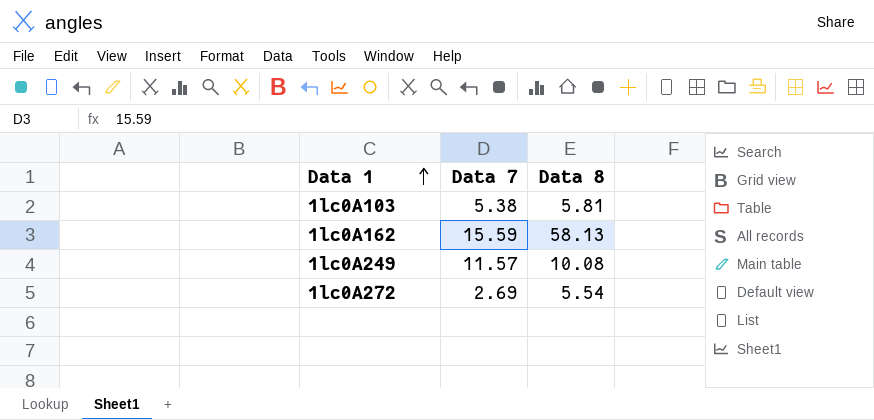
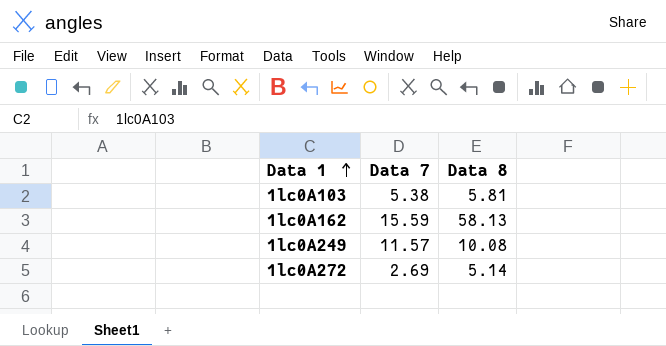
1lc0A272 | Data 8: 5.54 -> 5.14

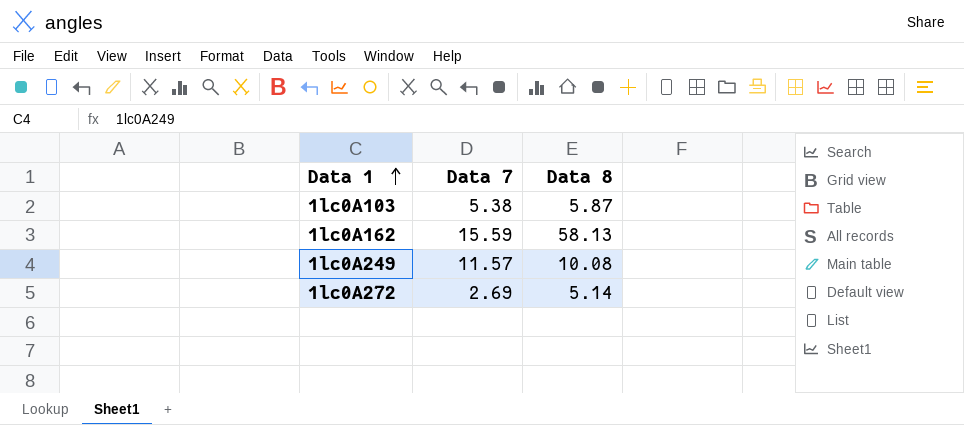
1lc0A103 | Data 8: 5.81 -> 5.87

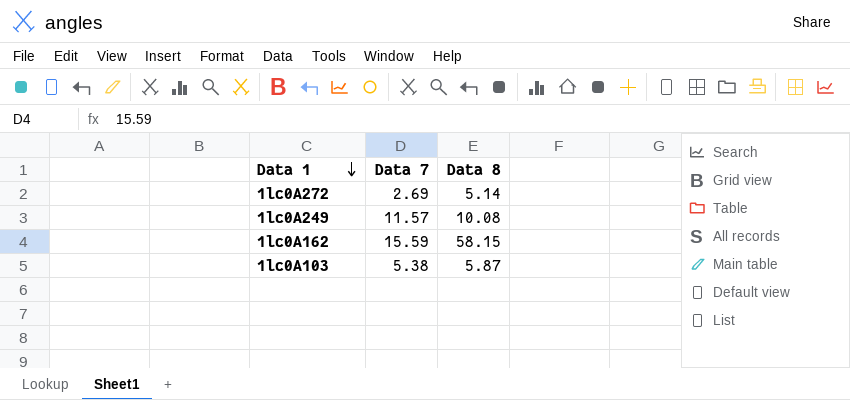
row order: Data 1 ascending -> Data 1 descending
1lc0A162 | Data 8: 58.13 -> 58.15

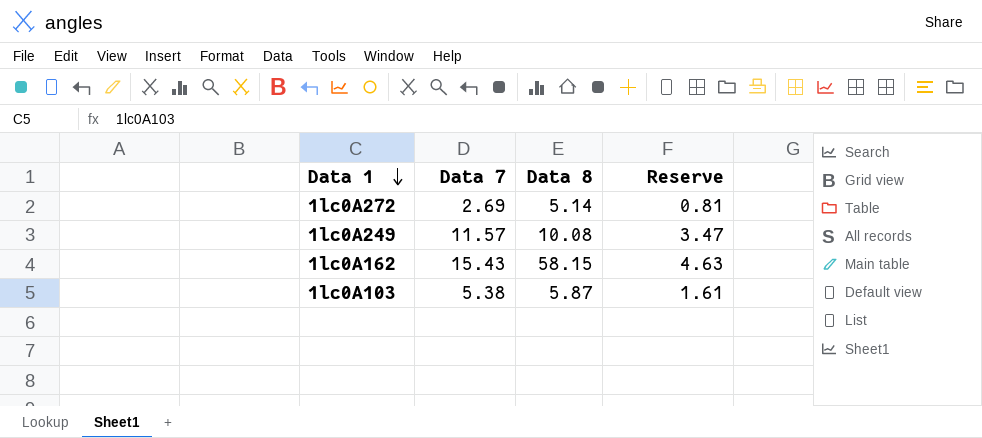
column Reserve | formula: none -> [Data 7] * 0.3
1lc0A162 | Data 7: 15.59 -> 15.43

